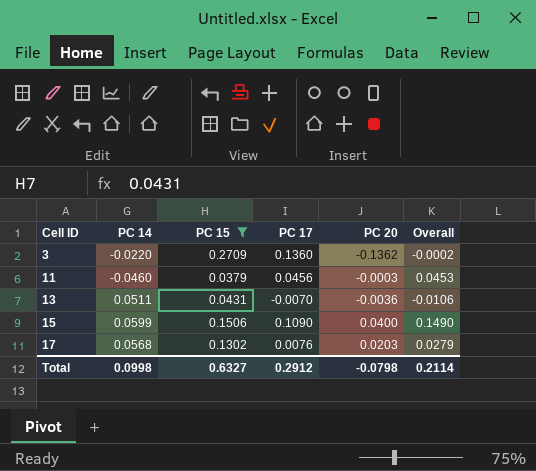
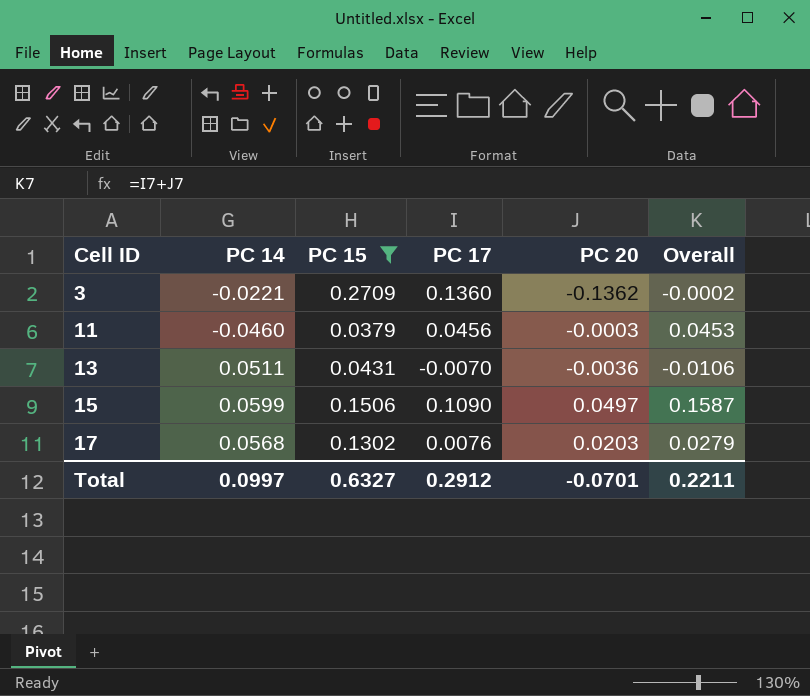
3 | PC 14: -0.0220 -> -0.0221
15 | PC 20: 0.0400 -> 0.0497
15 | Overall: 0.1490 -> 0.1587
Total | PC 14: 0.0998 -> 0.0997
Total | PC 20: -0.0798 -> -0.0701
Total | Overall: 0.2114 -> 0.2211

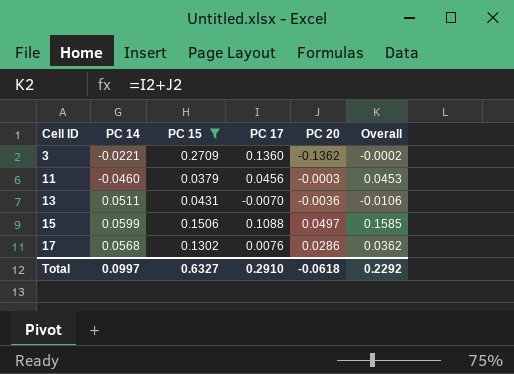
15 | PC 17: 0.1090 -> 0.1088
15 | Overall: 0.1587 -> 0.1585
17 | PC 20: 0.0203 -> 0.0286
17 | Overall: 0.0279 -> 0.0362
Total | PC 17: 0.2912 -> 0.2910
Total | PC 20: -0.0701 -> -0.0618
Total | Overall: 0.2211 -> 0.2292

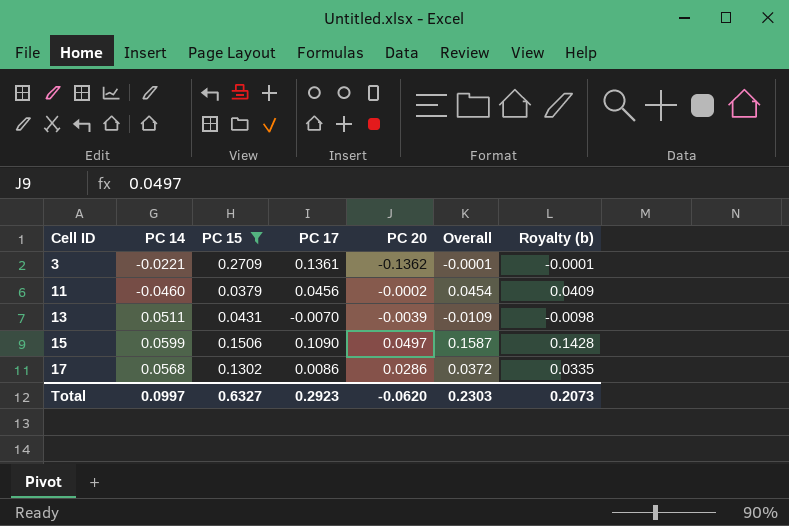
column Royalty (b) | formula: none -> [Overall] * 0.9
3 | PC 17: 0.1360 -> 0.1361
3 | Overall: -0.0002 -> -0.0001
11 | PC 20: -0.0003 -> -0.0002
11 | Overall: 0.0453 -> 0.0454
13 | PC 20: -0.0036 -> -0.0039
13 | Overall: -0.0106 -> -0.0109
15 | PC 17: 0.1088 -> 0.1090
15 | Overall: 0.1585 -> 0.1587
17 | PC 17: 0.0076 -> 0.0086
17 | Overall: 0.0362 -> 0.0372
Total | PC 17: 0.2910 -> 0.2923
Total | PC 20: -0.0618 -> -0.0620
Total | Overall: 0.2292 -> 0.2303

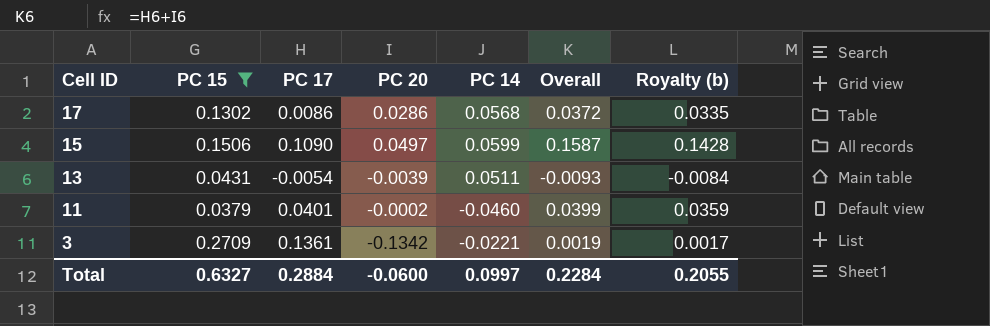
row order: Cell ID ascending -> Cell ID descending
column PC 14 | position: 2 -> 5
13 | PC 17: -0.0070 -> -0.0054
13 | Overall: -0.0109 -> -0.0093
13 | Royalty (b): -0.0098 -> -0.0084
11 | PC 17: 0.0456 -> 0.0401
11 | Overall: 0.0454 -> 0.0399
11 | Royalty (b): 0.0409 -> 0.0359
3 | PC 20: -0.1362 -> -0.1342
3 | Overall: -0.0001 -> 0.0019
3 | Royalty (b): -0.0001 -> 0.0017
Total | PC 17: 0.2923 -> 0.2884
Total | PC 20: -0.0620 -> -0.0600
Total | Overall: 0.2303 -> 0.2284
Total | Royalty (b): 0.2073 -> 0.2055

